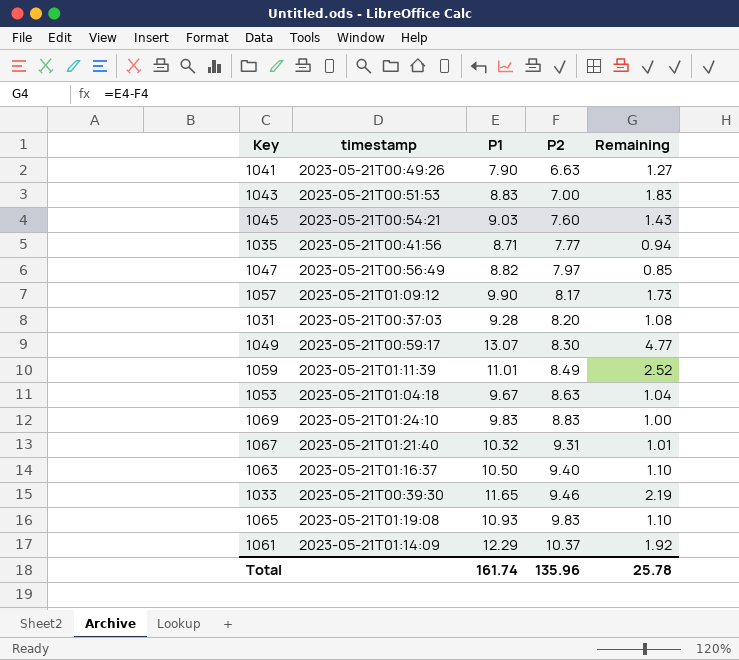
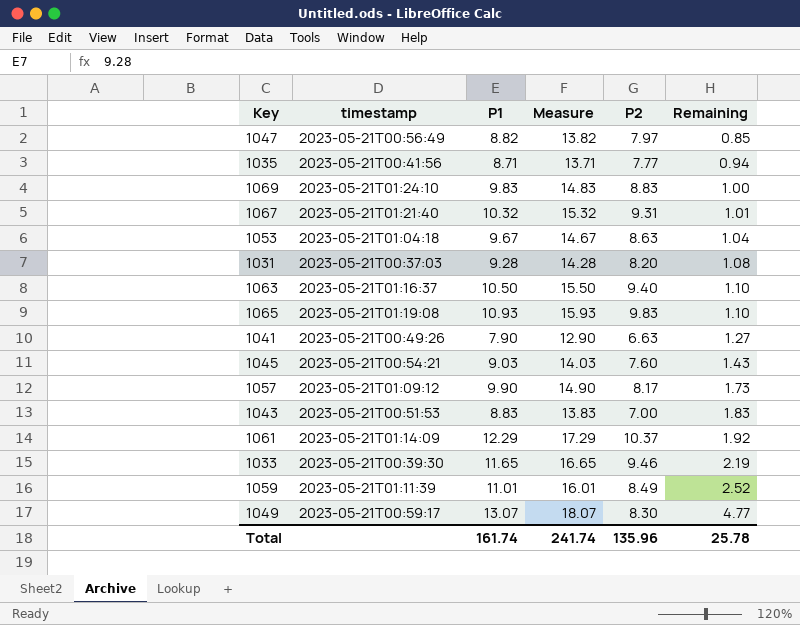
row order: P2 ascending -> Remaining ascending
column Measure | formula: none -> [P1] + 5

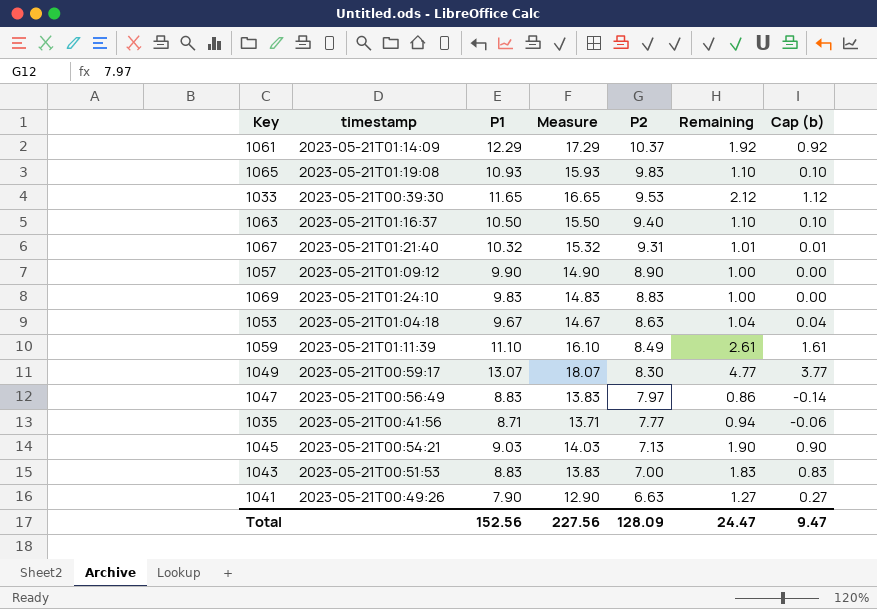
row order: Remaining ascending -> P2 descending
column Cap (b) | formula: none -> [Remaining] - 1
row 1031: 2023-05-21T00:37:03 | 9.28 | 14.28 | 8.20 | 1.08 -> none
1033 | P2: 9.46 -> 9.53
1033 | Remaining: 2.19 -> 2.12
1057 | P2: 8.17 -> 8.90
1057 | Remaining: 1.73 -> 1.00
1059 | P1: 11.01 -> 11.10
1059 | Measure: 16.01 -> 16.10
1059 | Remaining: 2.52 -> 2.61
1047 | P1: 8.82 -> 8.83
1047 | Measure: 13.82 -> 13.83
1047 | Remaining: 0.85 -> 0.86
1045 | P2: 7.60 -> 7.13
1045 | Remaining: 1.43 -> 1.90
Total | P1: 161.74 -> 152.56
Total | Measure: 241.74 -> 227.56
Total | P2: 135.96 -> 128.09
Total | Remaining: 25.78 -> 24.47

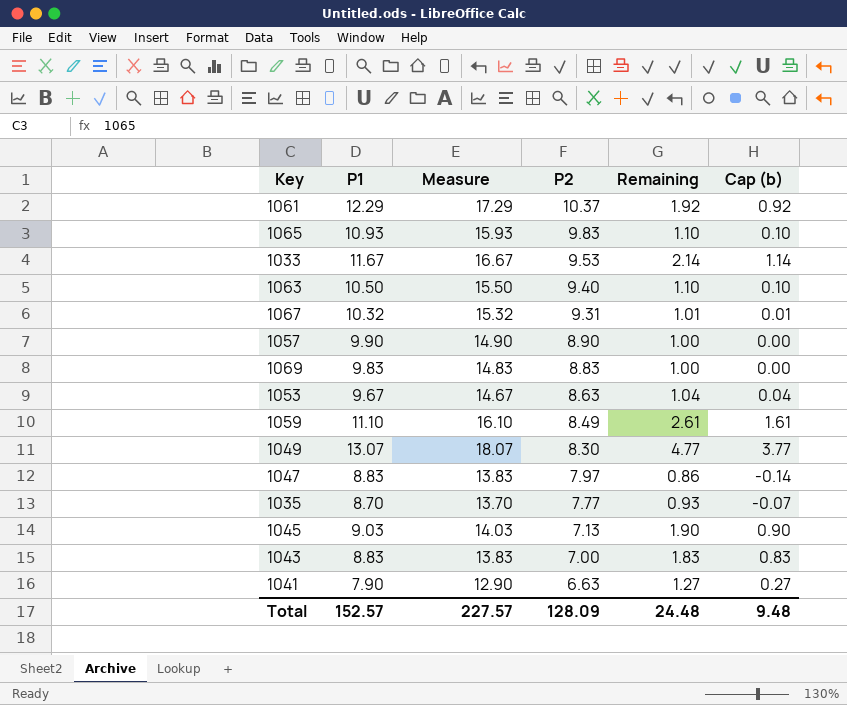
column timestamp | position: 2 -> none
1033 | P1: 11.65 -> 11.67
1033 | Measure: 16.65 -> 16.67
1033 | Remaining: 2.12 -> 2.14
1033 | Cap (b): 1.12 -> 1.14
1035 | P1: 8.71 -> 8.70
1035 | Measure: 13.71 -> 13.70
1035 | Remaining: 0.94 -> 0.93
1035 | Cap (b): -0.06 -> -0.07
Total | P1: 152.56 -> 152.57
Total | Measure: 227.56 -> 227.57
Total | Remaining: 24.47 -> 24.48
Total | Cap (b): 9.47 -> 9.48

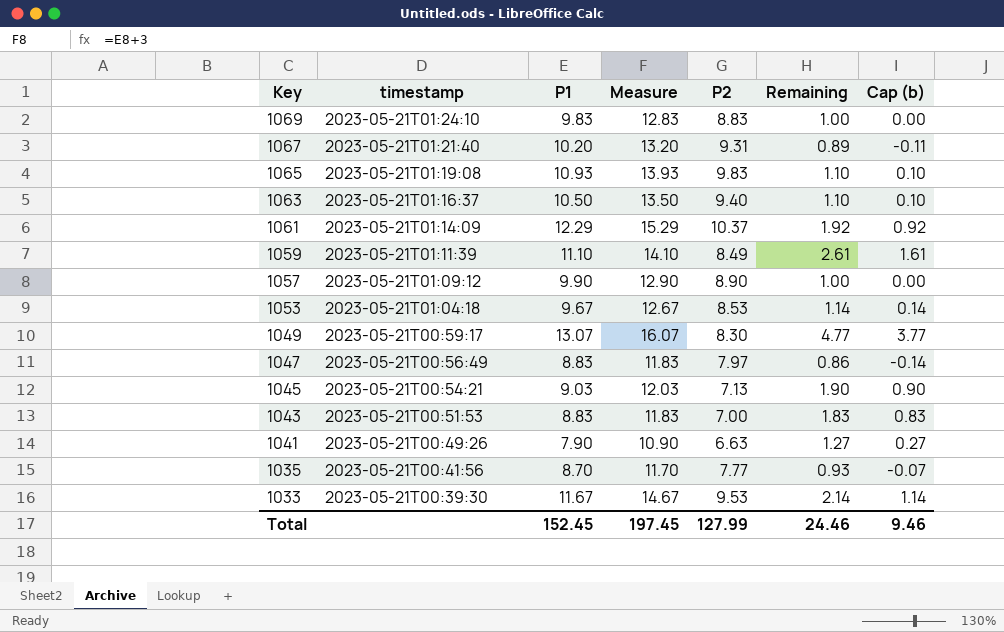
row order: P2 descending -> Key descending
column timestamp | position: none -> 2
column Measure | formula: [P1] + 5 -> [P1] + 3
1067 | P1: 10.32 -> 10.20
1067 | Remaining: 1.01 -> 0.89
1067 | Cap (b): 0.01 -> -0.11
1053 | P2: 8.63 -> 8.53
1053 | Remaining: 1.04 -> 1.14
1053 | Cap (b): 0.04 -> 0.14
Total | P1: 152.57 -> 152.45
Total | Measure: 227.57 -> 197.45
Total | P2: 128.09 -> 127.99
Total | Remaining: 24.48 -> 24.46
Total | Cap (b): 9.48 -> 9.46

